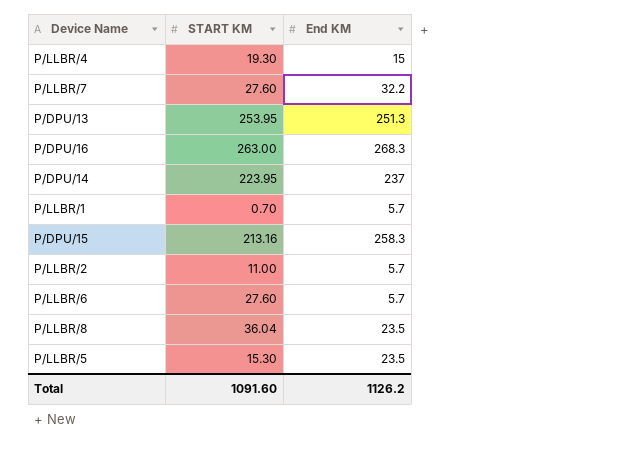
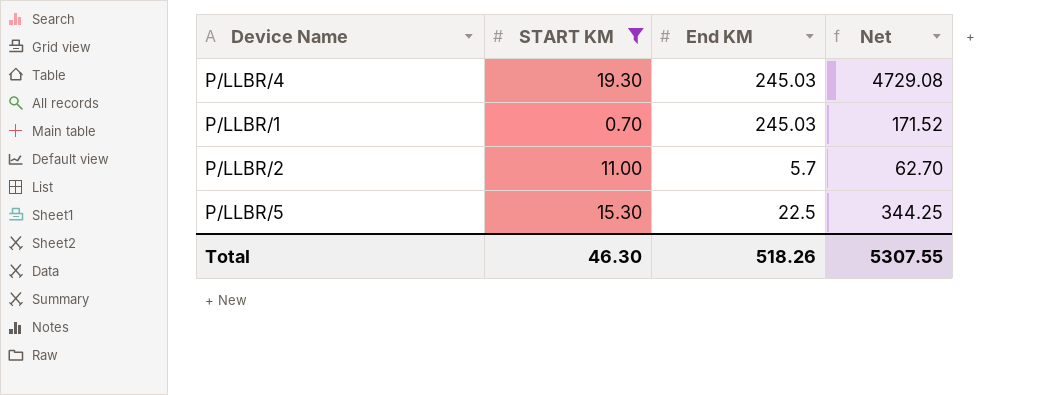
filter: none -> START KM <= 19.30
column Net | formula: none -> [START KM] * [End KM]
P/LLBR/4 | End KM: 15 -> 245.03
P/LLBR/1 | End KM: 5.7 -> 245.03
P/LLBR/5 | End KM: 23.5 -> 22.5
Total | START KM: 1091.60 -> 46.30
Total | End KM: 1126.2 -> 518.26

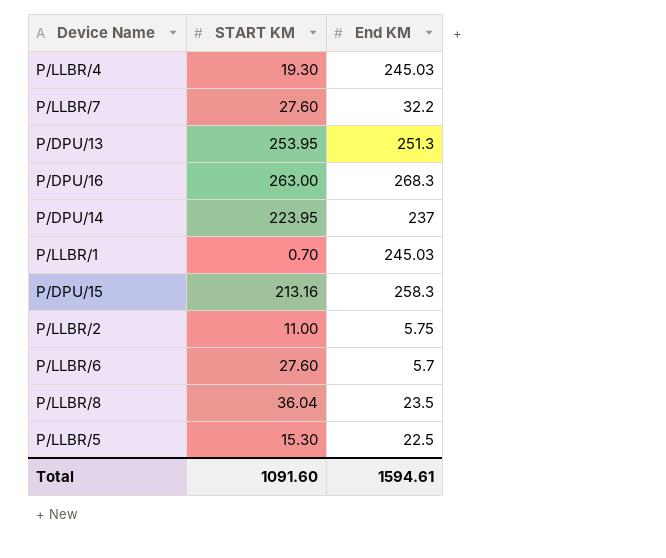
filter: START KM <= 19.30 -> none
column Net | formula: [START KM] * [End KM] -> none
P/LLBR/2 | End KM: 5.7 -> 5.75
Total | START KM: 46.30 -> 1091.60
Total | End KM: 518.26 -> 1594.61

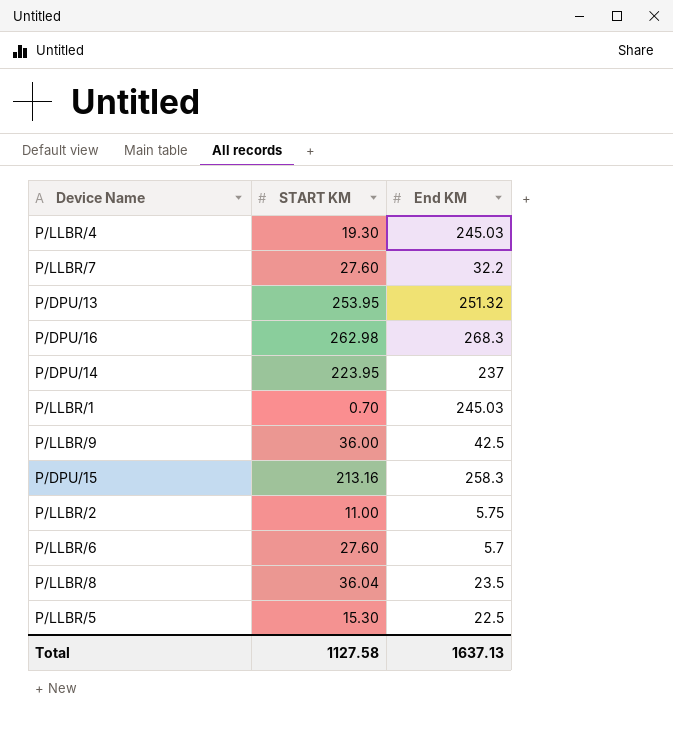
P/DPU/13 | End KM: 251.3 -> 251.32
P/DPU/16 | START KM: 263.00 -> 262.98
row P/LLBR/9: none -> 36.00 | 42.5
Total | START KM: 1091.60 -> 1127.58
Total | End KM: 1594.61 -> 1637.13

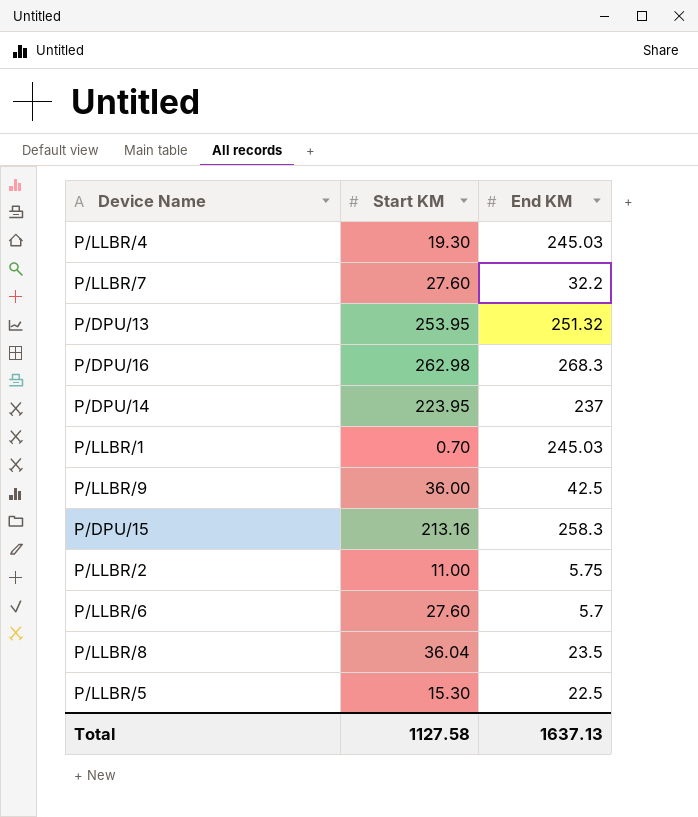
column name: START KM -> Start KM

